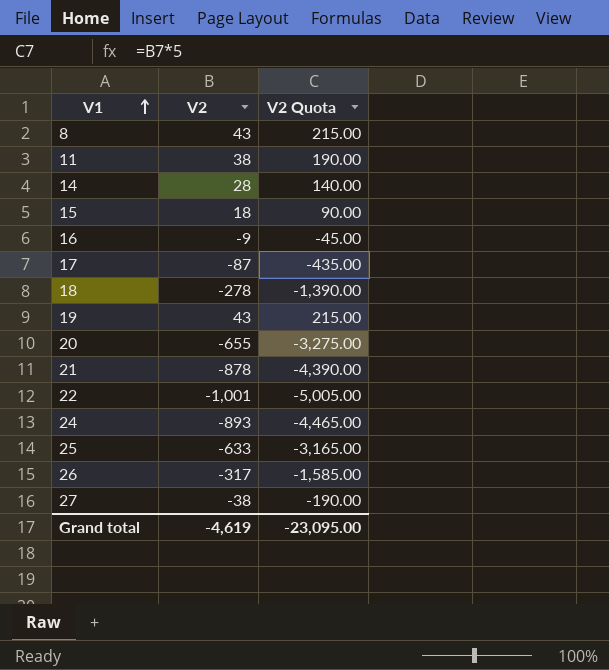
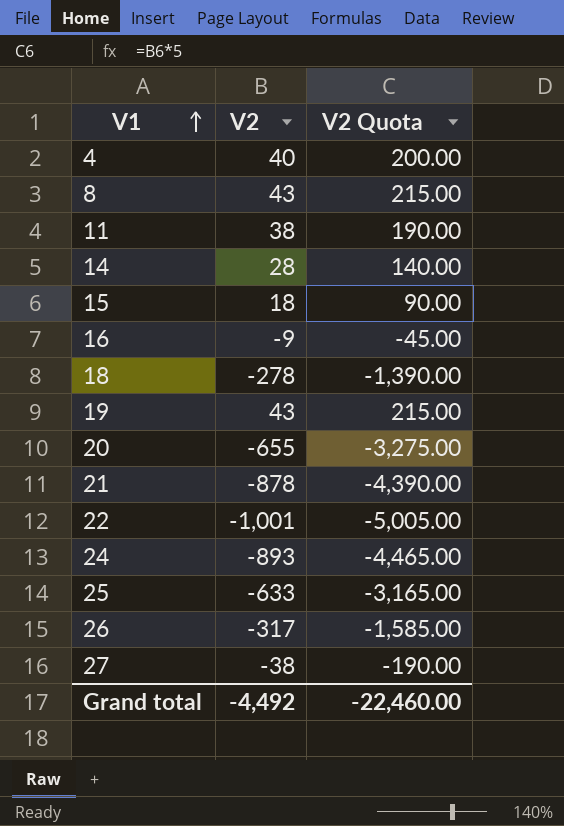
row 17: -87 | -435.00 -> none
row 4: none -> 40 | 200.00
Grand total | V2: -4,619 -> -4,492
Grand total | V2 Quota: -23,095.00 -> -22,460.00

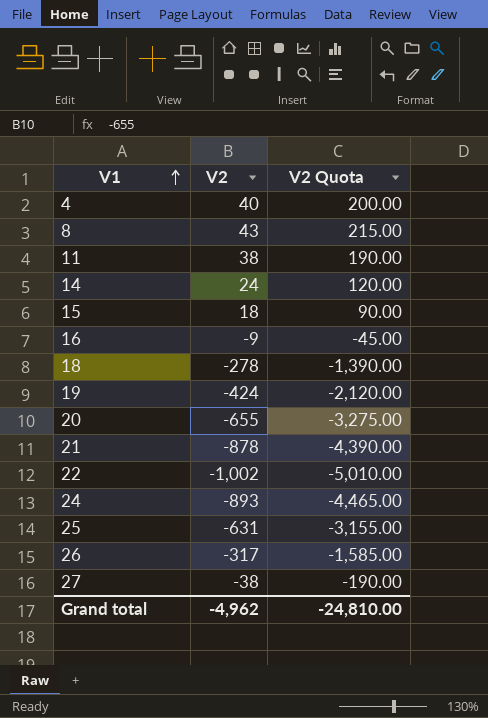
14 | V2: 28 -> 24
14 | V2 Quota: 140.00 -> 120.00
19 | V2: 43 -> -424
19 | V2 Quota: 215.00 -> -2,120.00
22 | V2: -1,001 -> -1,002
22 | V2 Quota: -5,005.00 -> -5,010.00
25 | V2: -633 -> -631
25 | V2 Quota: -3,165.00 -> -3,155.00
Grand total | V2: -4,492 -> -4,962
Grand total | V2 Quota: -22,460.00 -> -24,810.00

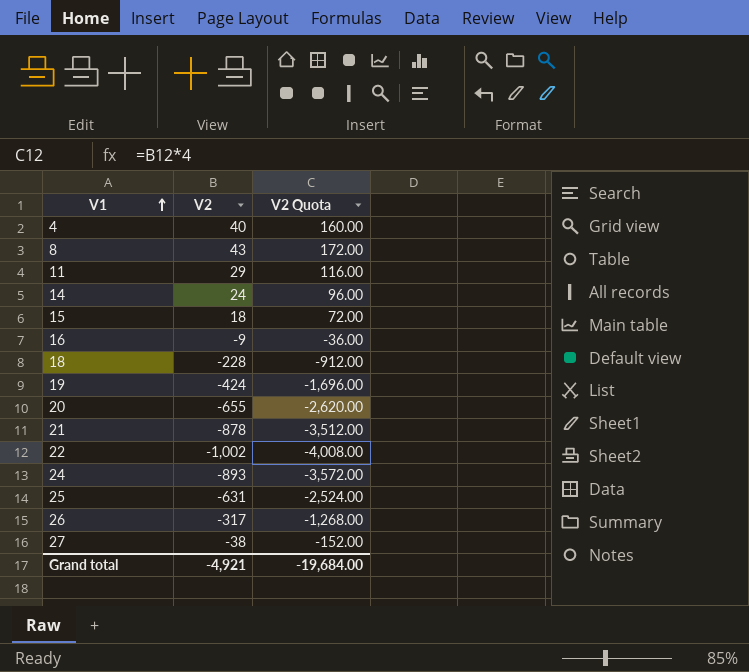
column V2 Quota | formula: [V2] * 5 -> [V2] * 4
11 | V2: 38 -> 29
18 | V2: -278 -> -228
Grand total | V2: -4,962 -> -4,921
Grand total | V2 Quota: -24,810.00 -> -19,684.00

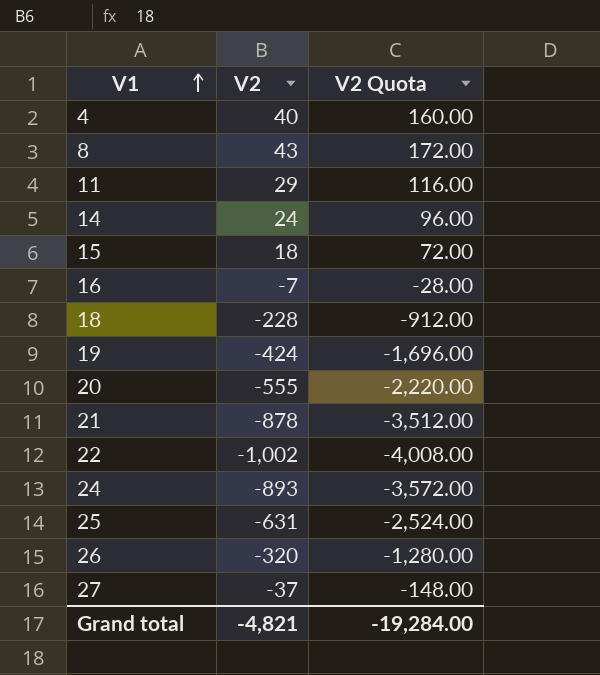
16 | V2: -9 -> -7
16 | V2 Quota: -36.00 -> -28.00
20 | V2: -655 -> -555
20 | V2 Quota: -2,620.00 -> -2,220.00
26 | V2: -317 -> -320
26 | V2 Quota: -1,268.00 -> -1,280.00
27 | V2: -38 -> -37
27 | V2 Quota: -152.00 -> -148.00
Grand total | V2: -4,921 -> -4,821
Grand total | V2 Quota: -19,684.00 -> -19,284.00

